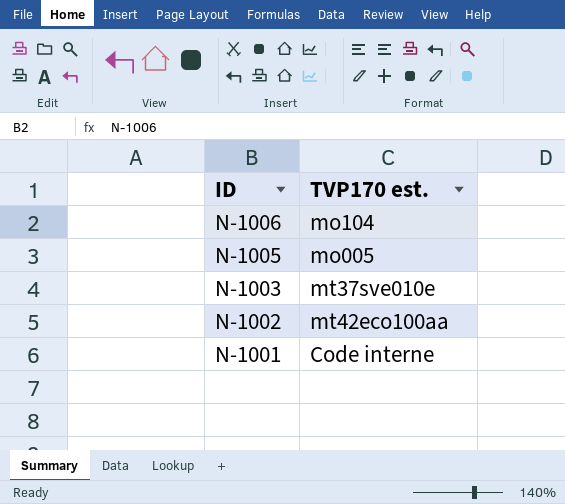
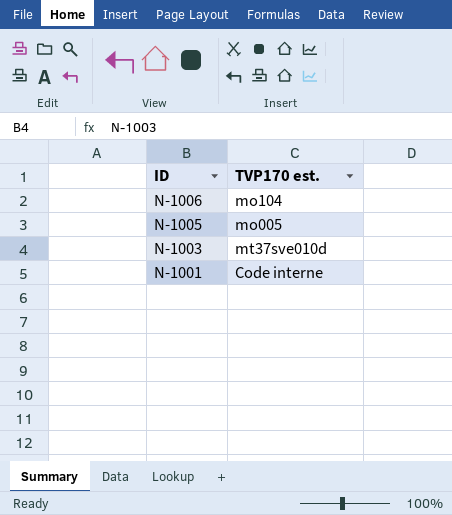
row N-1002: mt42eco100aa -> none
N-1003 | TVP170 est.: mt37sve010e -> mt37sve010d

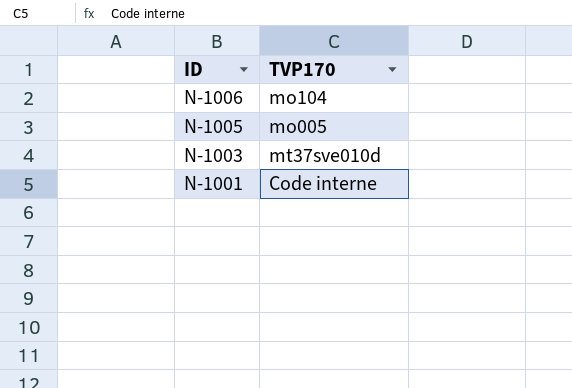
column name: TVP170 est. -> TVP170

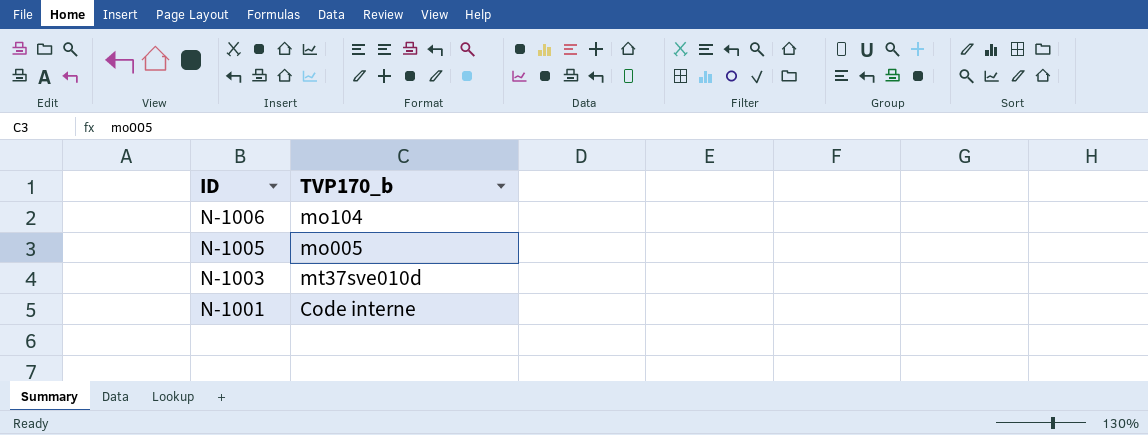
column name: TVP170 -> TVP170_b

